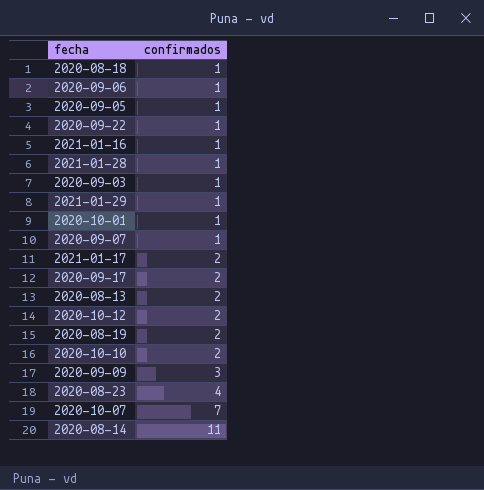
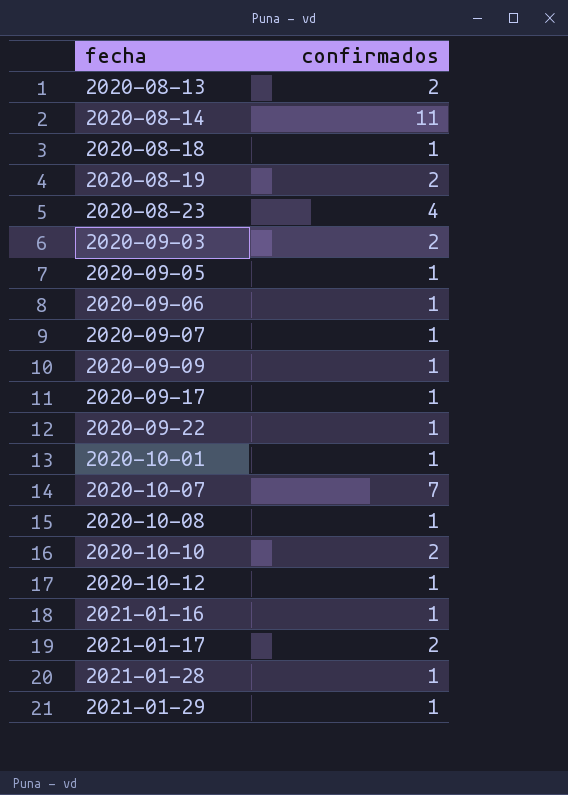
row order: confirmados ascending -> fecha ascending
2020-09-03 | confirmados: 1 -> 2
2020-09-09 | confirmados: 3 -> 1
2020-09-17 | confirmados: 2 -> 1
row 2020-10-08: none -> 1
2020-10-12 | confirmados: 2 -> 1

